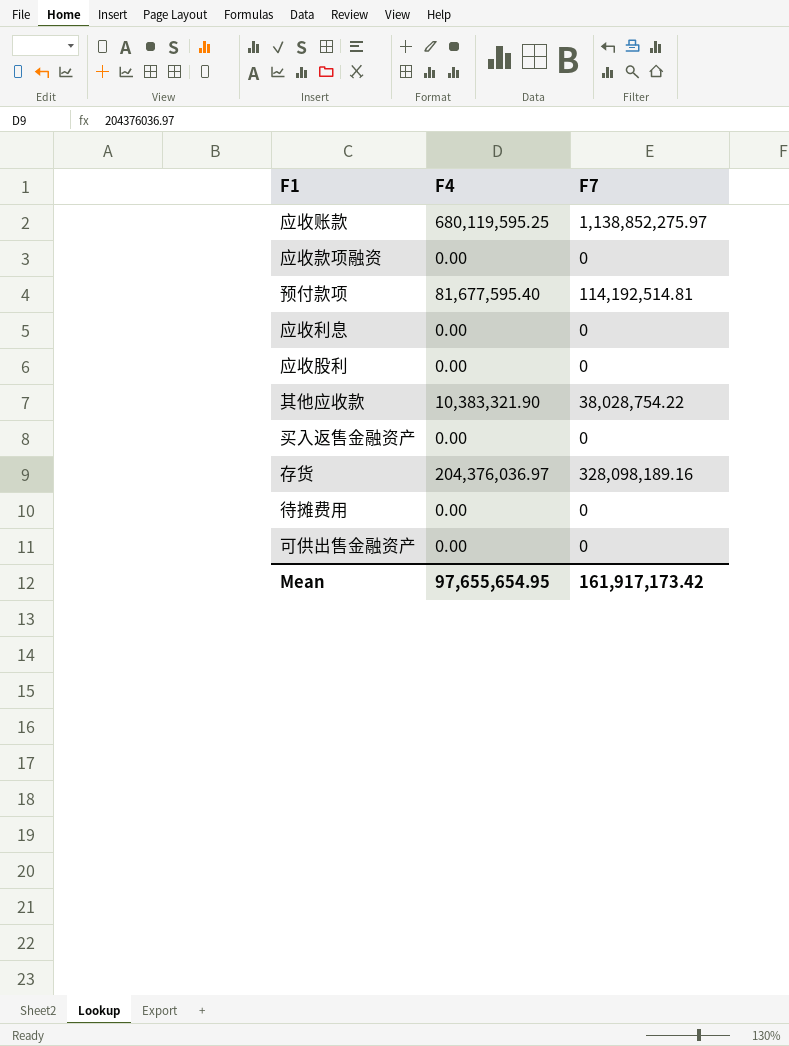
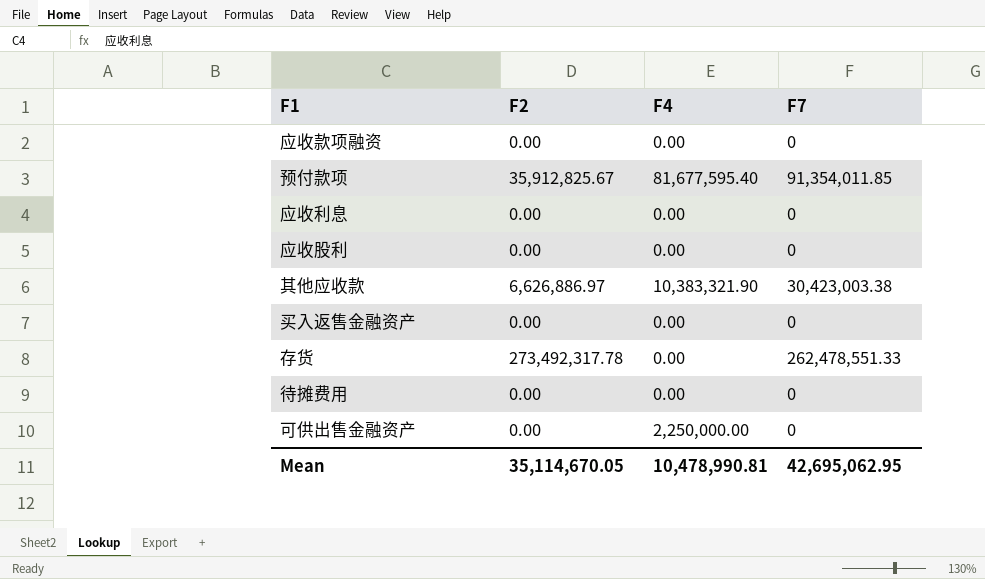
column F2 | position: none -> 2
row 应收账款: 680,119,595.25 | 1,138,852,275.97 -> none
预付款项 | F7: 114,192,514.81 -> 91,354,011.85
其他应收款 | F7: 38,028,754.22 -> 30,423,003.38
存货 | F4: 204,376,036.97 -> 0.00
存货 | F7: 328,098,189.16 -> 262,478,551.33
可供出售金融资产 | F4: 0.00 -> 2,250,000.00
Mean | F4: 97,655,654.95 -> 10,478,990.81
Mean | F7: 161,917,173.42 -> 42,695,062.95

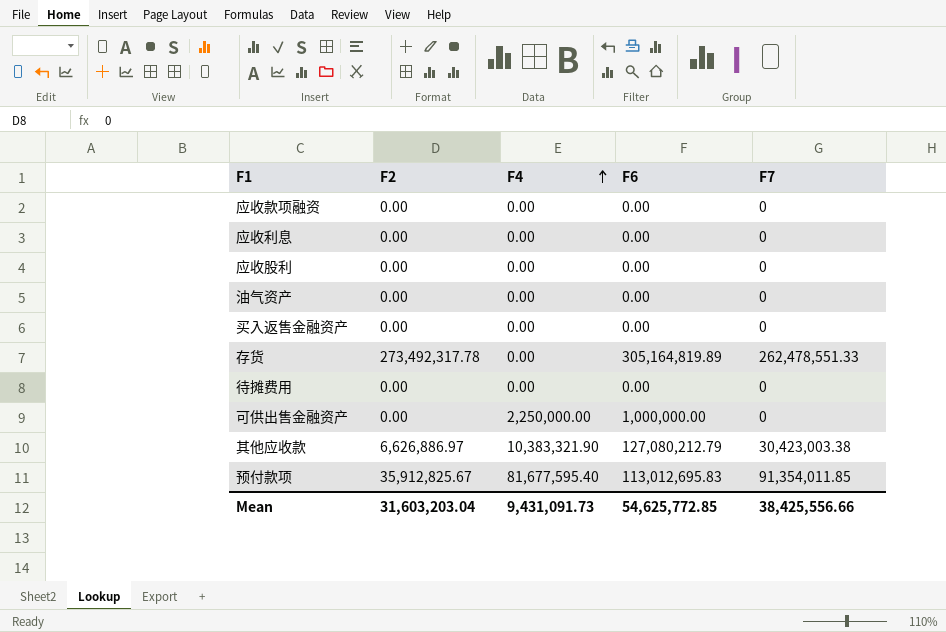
row order: none -> F4 ascending
column F6 | position: none -> 4
row 油气资产: none -> 0.00 | 0.00 | 0.00 | 0
Mean | F2: 35,114,670.05 -> 31,603,203.04
Mean | F4: 10,478,990.81 -> 9,431,091.73
Mean | F7: 42,695,062.95 -> 38,425,556.66

